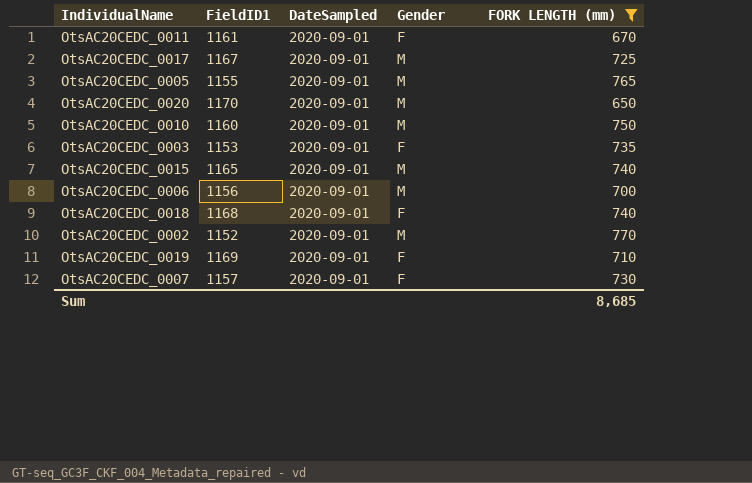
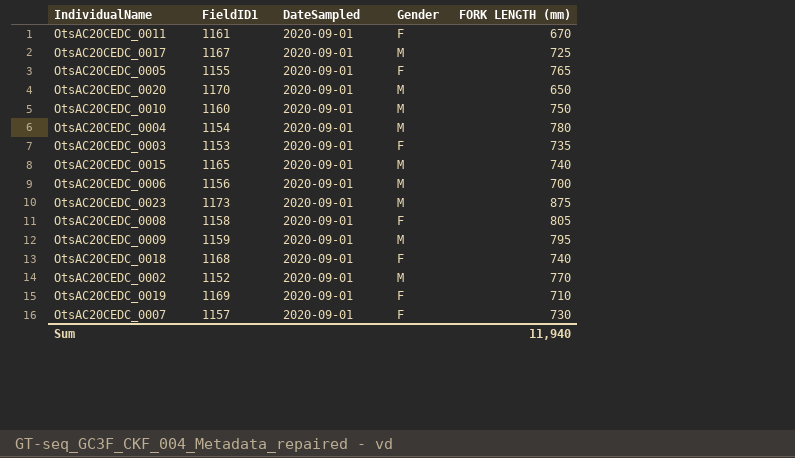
filter: FORK LENGTH (mm) <= 770 -> none
OtsAC20CEDC_0005 | Gender: M -> F
Sum | FORK LENGTH (mm): 8,685 -> 11,940

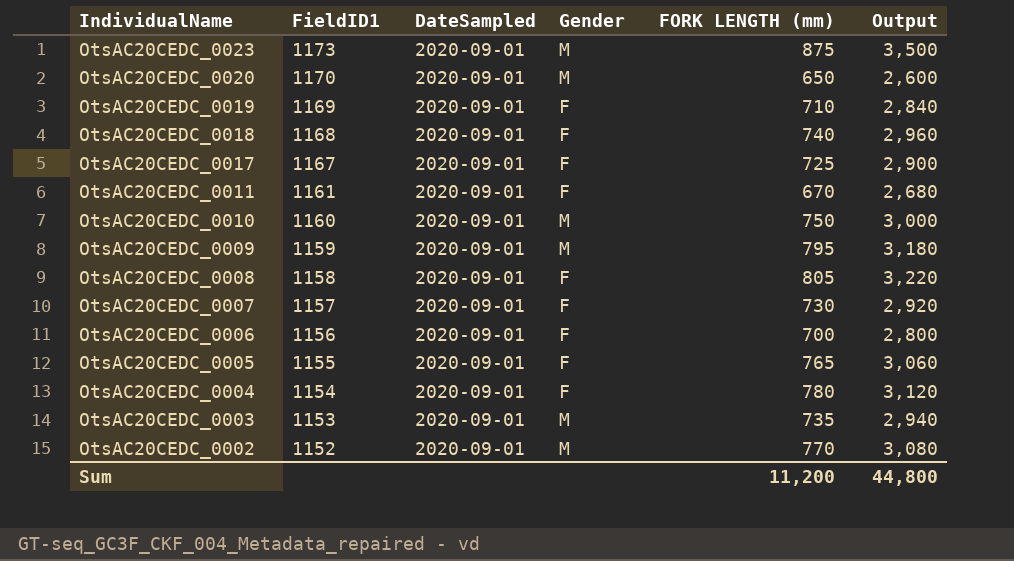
row order: none -> IndividualName descending
column Output | formula: none -> [FORK LENGTH (mm)] * 4
row OtsAC20CEDC_0015: 1165 | 2020-09-01 | M | 740 -> none
OtsAC20CEDC_0017 | Gender: M -> F
OtsAC20CEDC_0006 | Gender: M -> F
OtsAC20CEDC_0004 | Gender: M -> F
OtsAC20CEDC_0003 | Gender: F -> M
Sum | FORK LENGTH (mm): 11,940 -> 11,200

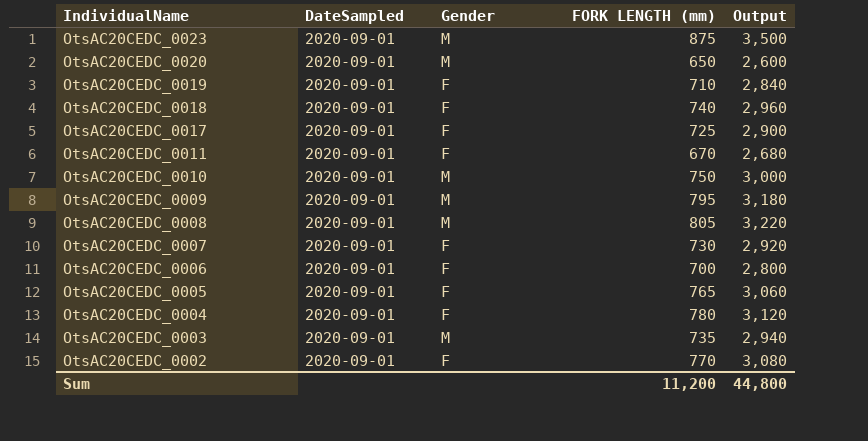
column FieldID1 | position: 2 -> none
OtsAC20CEDC_0008 | Gender: F -> M
OtsAC20CEDC_0002 | Gender: M -> F

